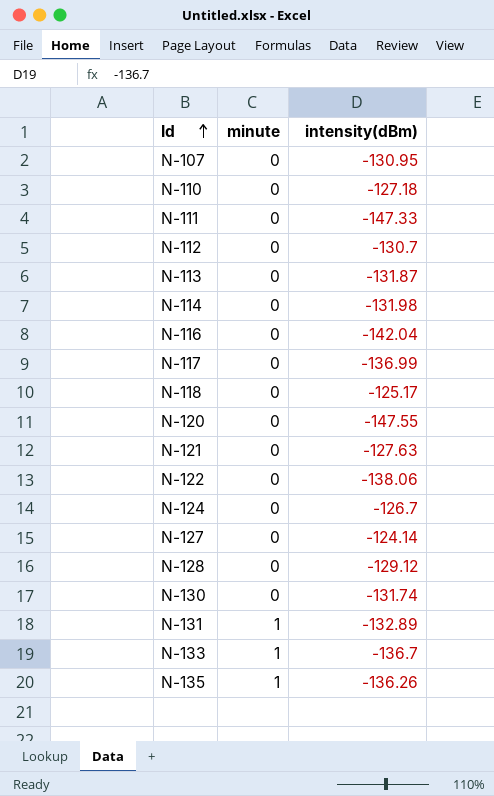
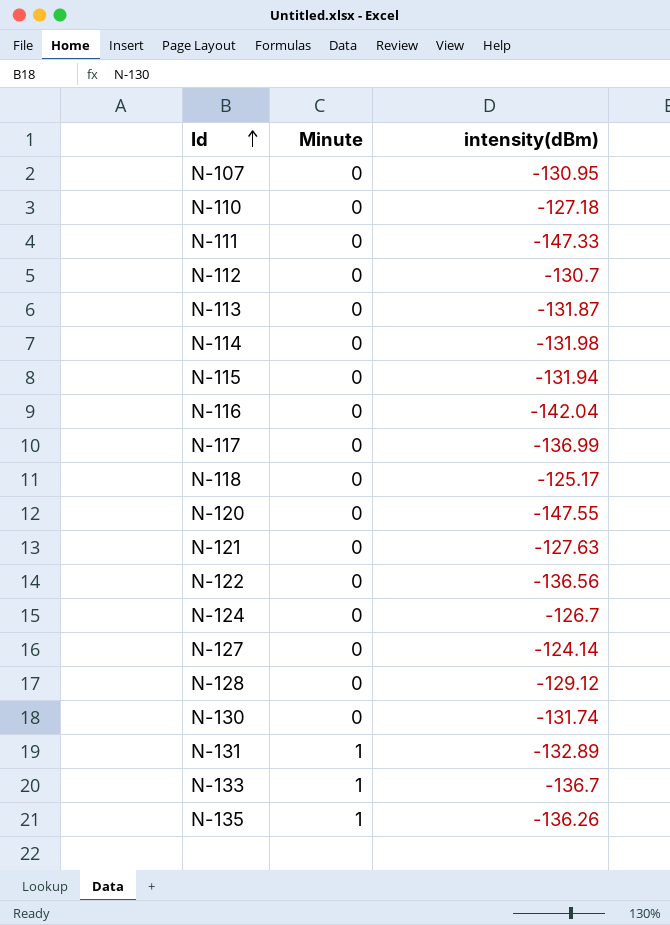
column name: minute -> Minute
row N-115: none -> 0 | -131.94
N-122 | intensity(dBm): -138.06 -> -136.56

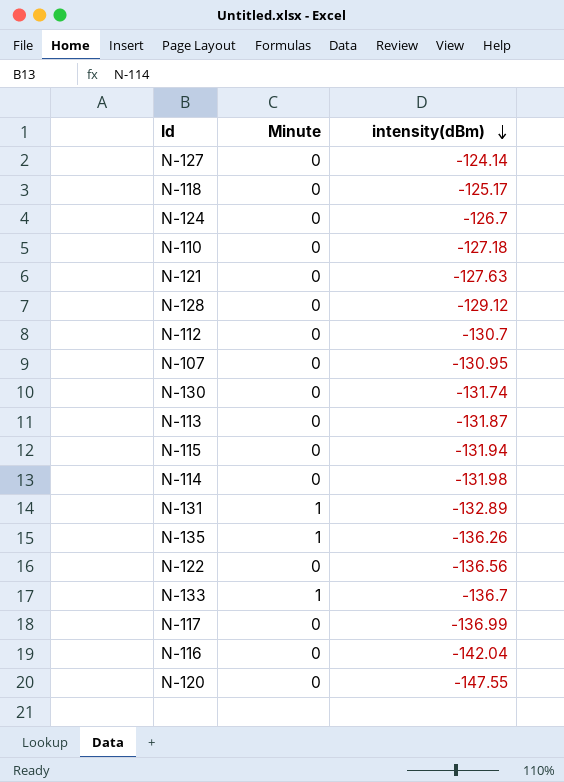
row order: Id ascending -> intensity(dBm) descending
row N-111: 0 | -147.33 -> none

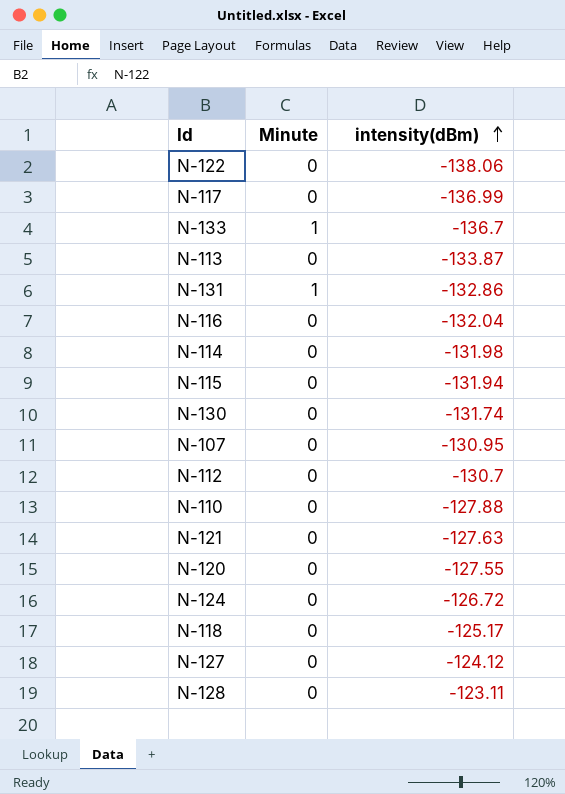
row order: intensity(dBm) descending -> intensity(dBm) ascending
row N-135: 1 | -136.26 -> none
N-122 | intensity(dBm): -136.56 -> -138.06
N-113 | intensity(dBm): -131.87 -> -133.87
N-131 | intensity(dBm): -132.89 -> -132.86
N-116 | intensity(dBm): -142.04 -> -132.04
N-110 | intensity(dBm): -127.18 -> -127.88
N-120 | intensity(dBm): -147.55 -> -127.55
N-124 | intensity(dBm): -126.7 -> -126.72
N-127 | intensity(dBm): -124.14 -> -124.12
N-128 | intensity(dBm): -129.12 -> -123.11

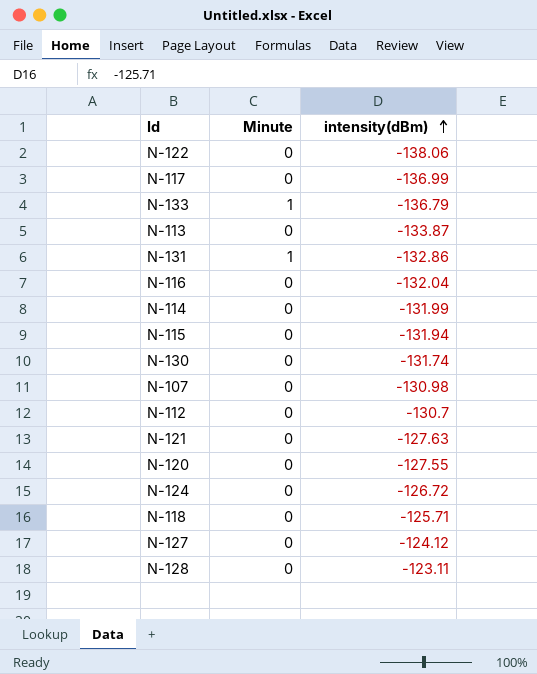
row N-110: 0 | -127.88 -> none
N-133 | intensity(dBm): -136.7 -> -136.79
N-114 | intensity(dBm): -131.98 -> -131.99
N-107 | intensity(dBm): -130.95 -> -130.98
N-118 | intensity(dBm): -125.17 -> -125.71

